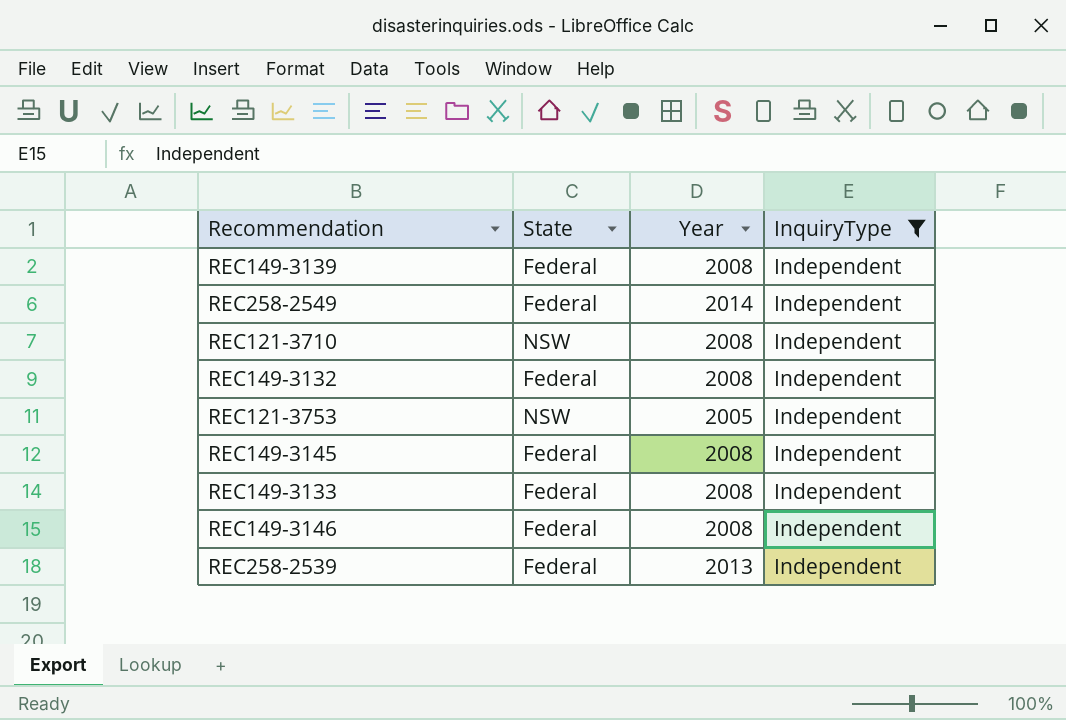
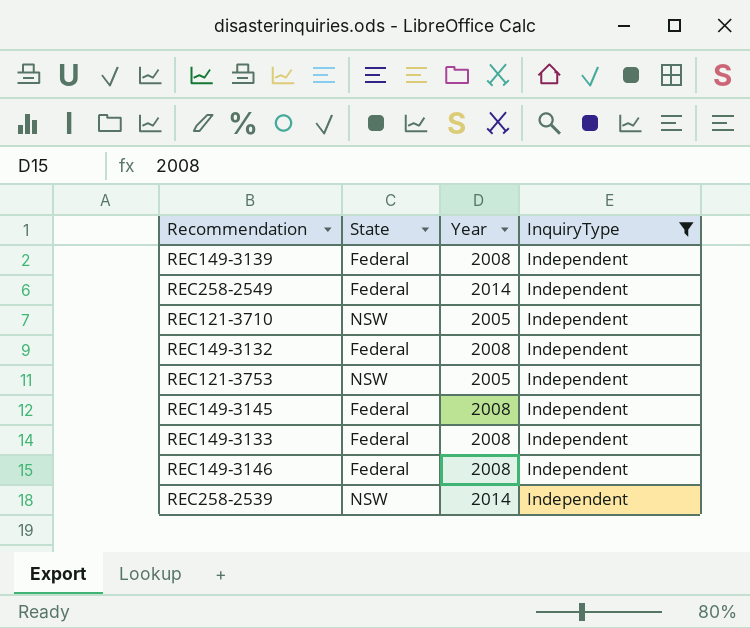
REC121-3710 | Year: 2008 -> 2005
REC258-2539 | State: Federal -> NSW
REC258-2539 | Year: 2013 -> 2014

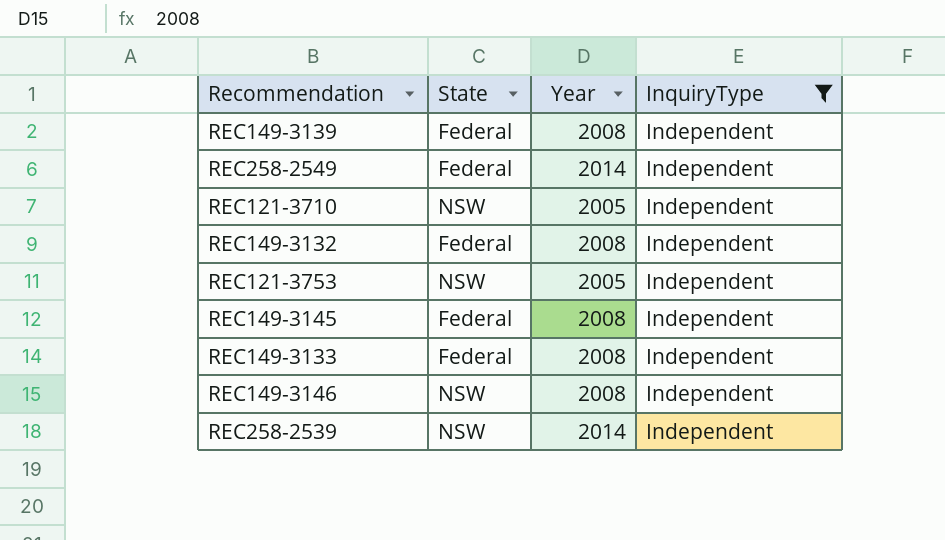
REC149-3146 | State: Federal -> NSW

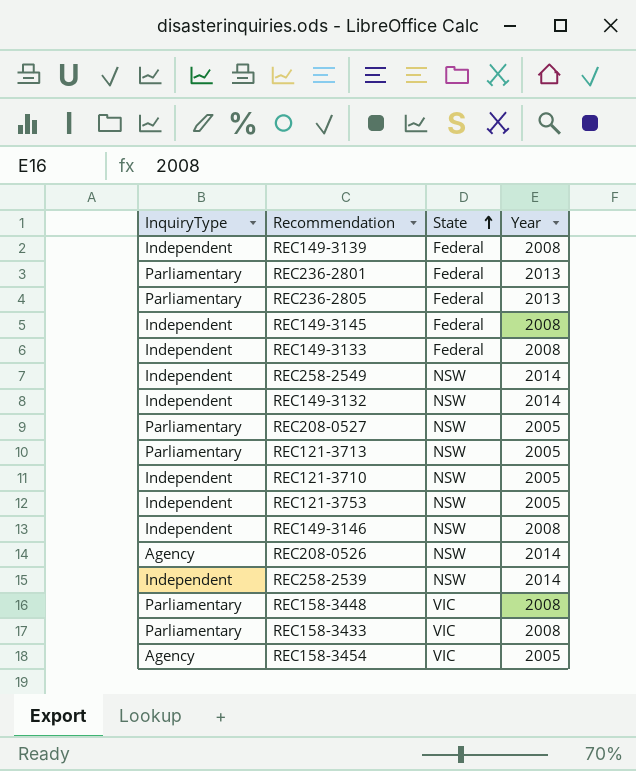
filter: InquiryType = Independent -> none
row order: none -> State ascending
column InquiryType | position: 4 -> 1
REC258-2549 | State: Federal -> NSW
REC149-3132 | State: Federal -> NSW
REC149-3132 | Year: 2008 -> 2014

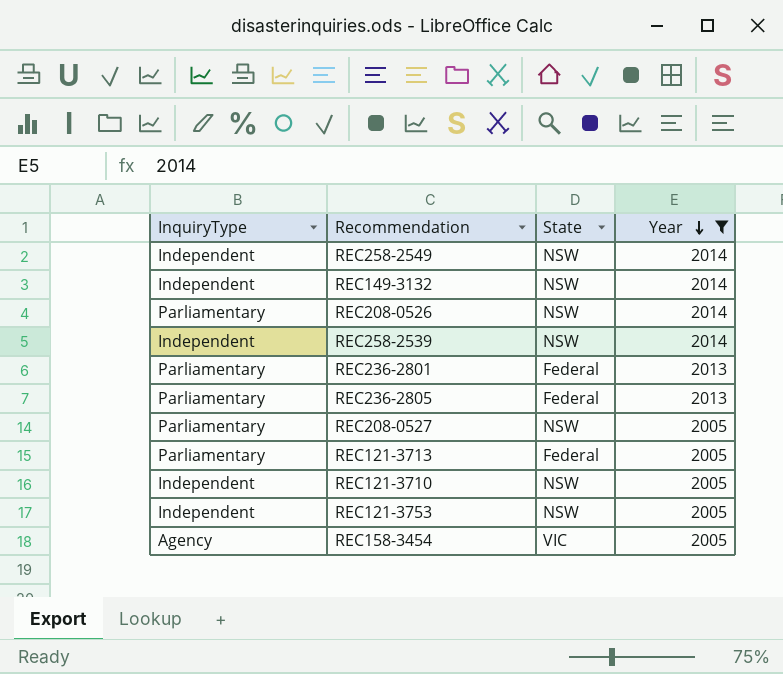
filter: none -> Year != 2008
row order: State ascending -> Year descending
REC208-0526 | InquiryType: Agency -> Parliamentary
REC121-3713 | State: NSW -> Federal

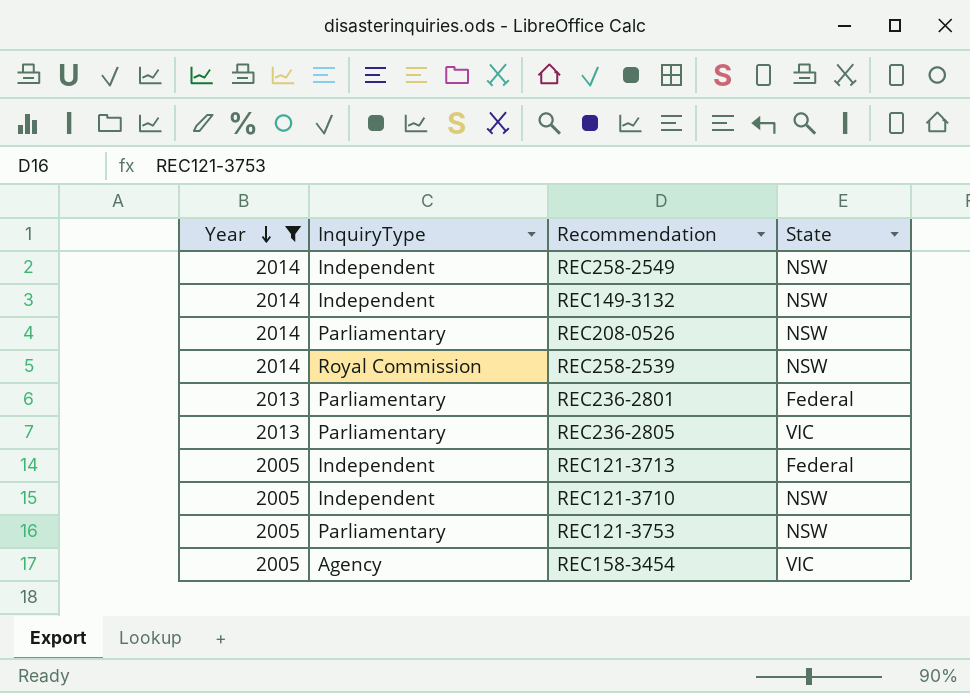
column Year | position: 4 -> 1
row REC208-0527: Parliamentary | NSW | 2005 -> none
REC258-2539 | InquiryType: Independent -> Royal Commission
REC236-2805 | State: Federal -> VIC
REC121-3713 | InquiryType: Parliamentary -> Independent
REC121-3753 | InquiryType: Independent -> Parliamentary

